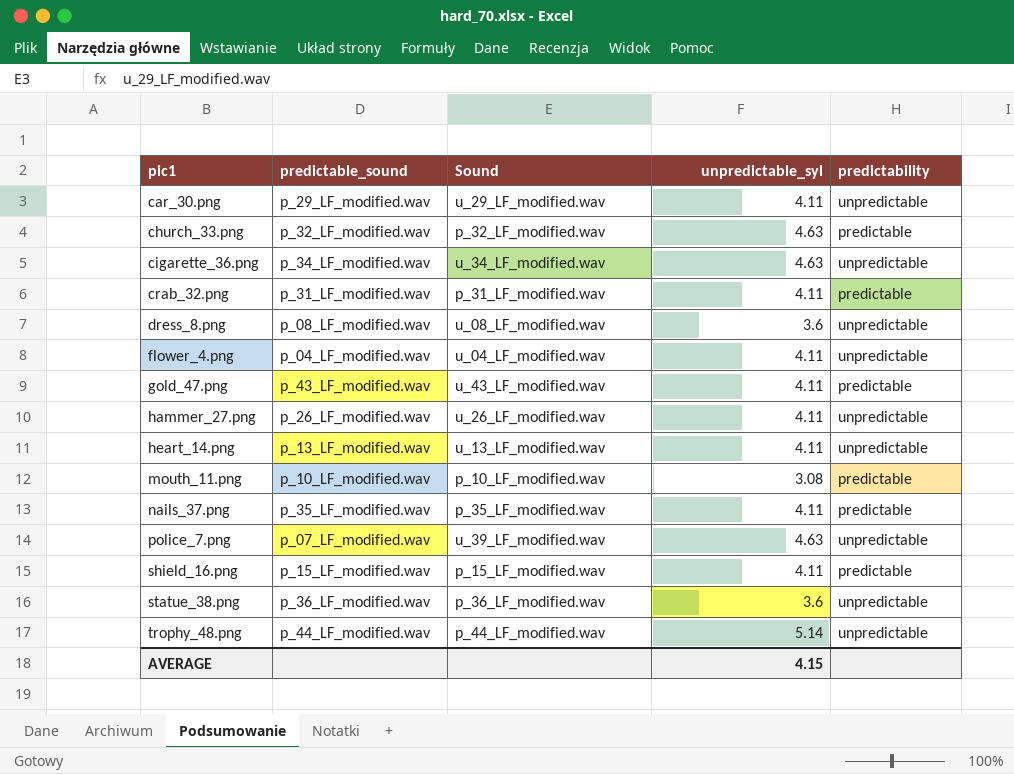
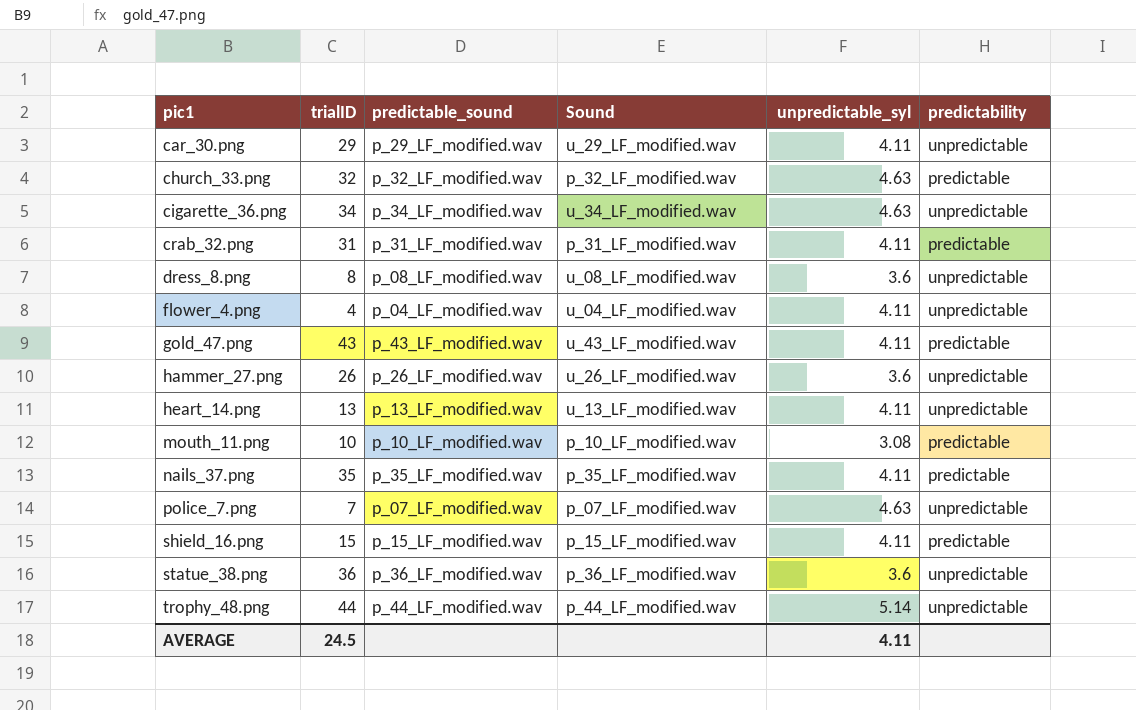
column trialID | position: none -> 2
hammer_27.png | unpredictable_syl: 4.11 -> 3.6
police_7.png | Sound: u_39_LF_modified.wav -> p_07_LF_modified.wav
AVERAGE | unpredictable_syl: 4.15 -> 4.11

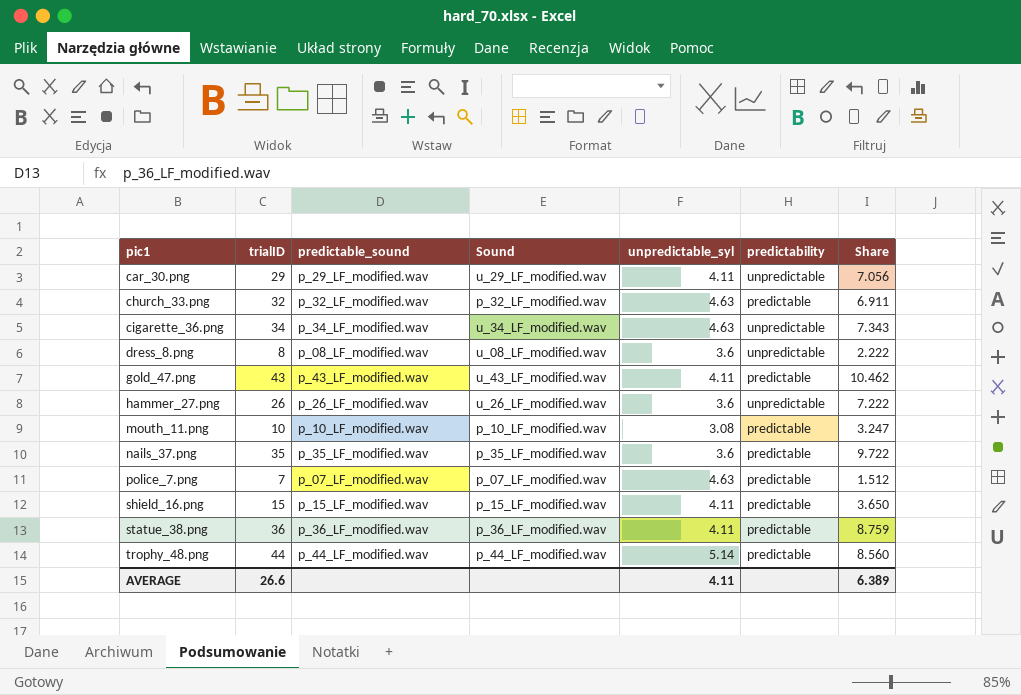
column Share | formula: none -> [trialID] / [unpredictable_syl]
row crab_32.png: 31 | p_31_LF_modified.wav | p_31_LF_modified.wav | 4.11 | predictable -> none
row flower_4.png: 4 | p_04_LF_modified.wav | u_04_LF_modified.wav | 4.11 | unpredictable -> none
row heart_14.png: 13 | p_13_LF_modified.wav | u_13_LF_modified.wav | 4.11 | unpredictable -> none
nails_37.png | unpredictable_syl: 4.11 -> 3.6
police_7.png | predictability: unpredictable -> predictable
statue_38.png | unpredictable_syl: 3.6 -> 4.11
statue_38.png | predictability: unpredictable -> predictable
trophy_48.png | predictability: unpredictable -> predictable
AVERAGE | trialID: 24.5 -> 26.6

